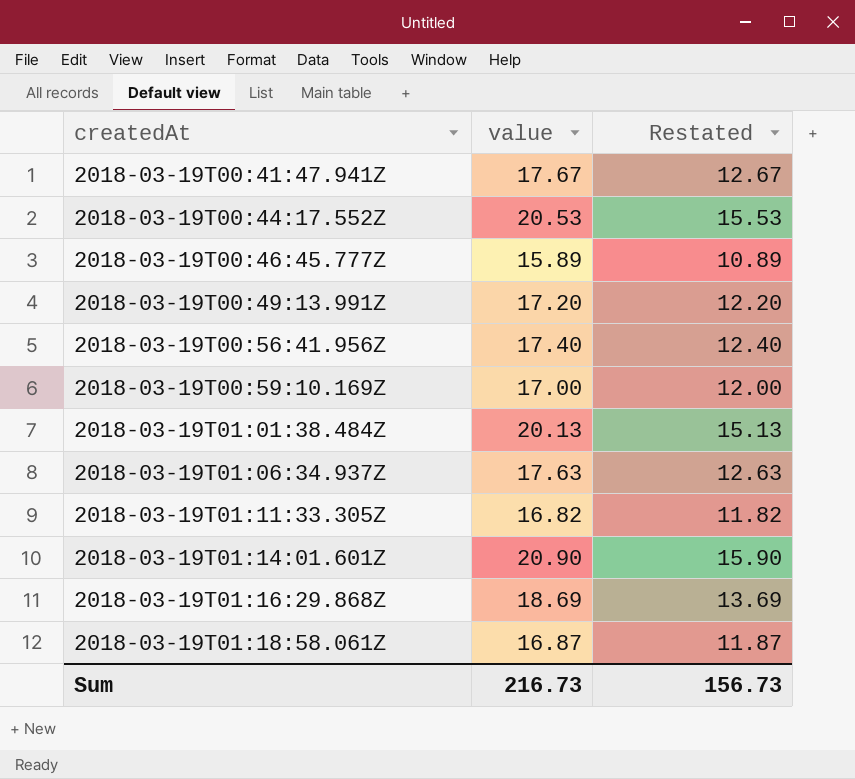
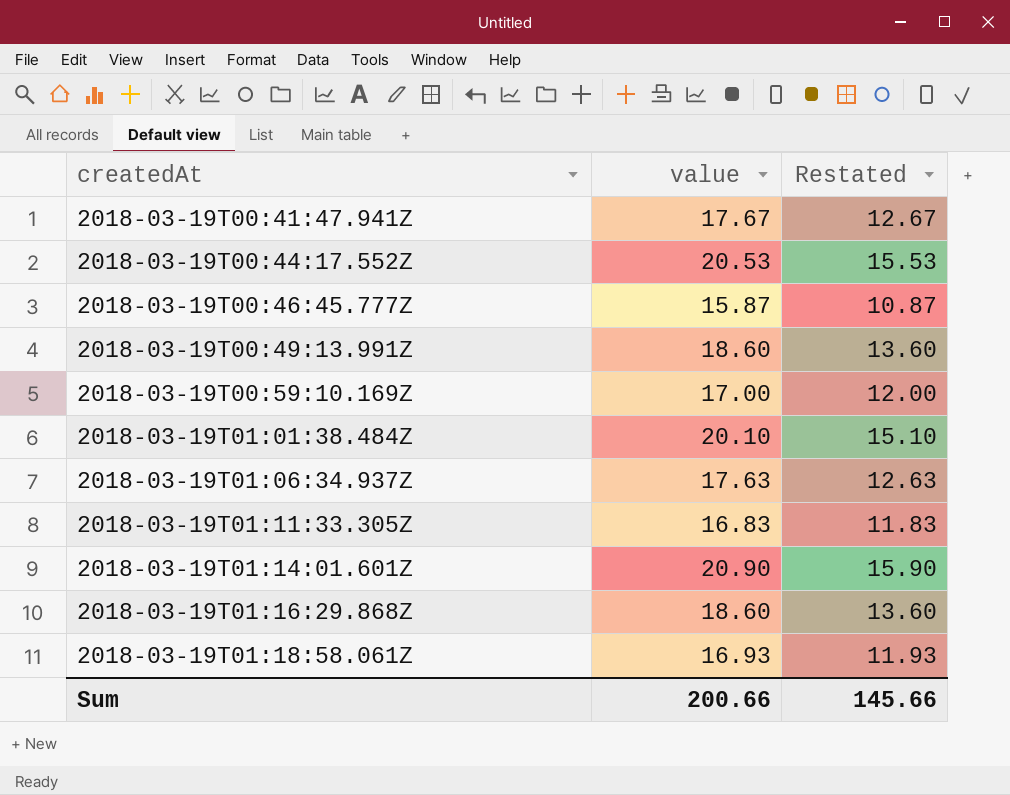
row 2018-03-19T00:56:41.956Z: 17.40 | 12.40 -> none
2018-03-19T00:46:45.777Z | value: 15.89 -> 15.87
2018-03-19T00:46:45.777Z | Restated: 10.89 -> 10.87
2018-03-19T00:49:13.991Z | value: 17.20 -> 18.60
2018-03-19T00:49:13.991Z | Restated: 12.20 -> 13.60
2018-03-19T01:01:38.484Z | value: 20.13 -> 20.10
2018-03-19T01:01:38.484Z | Restated: 15.13 -> 15.10
2018-03-19T01:11:33.305Z | value: 16.82 -> 16.83
2018-03-19T01:11:33.305Z | Restated: 11.82 -> 11.83
2018-03-19T01:16:29.868Z | value: 18.69 -> 18.60
2018-03-19T01:16:29.868Z | Restated: 13.69 -> 13.60
2018-03-19T01:18:58.061Z | value: 16.87 -> 16.93
2018-03-19T01:18:58.061Z | Restated: 11.87 -> 11.93
Sum | value: 216.73 -> 200.66
Sum | Restated: 156.73 -> 145.66

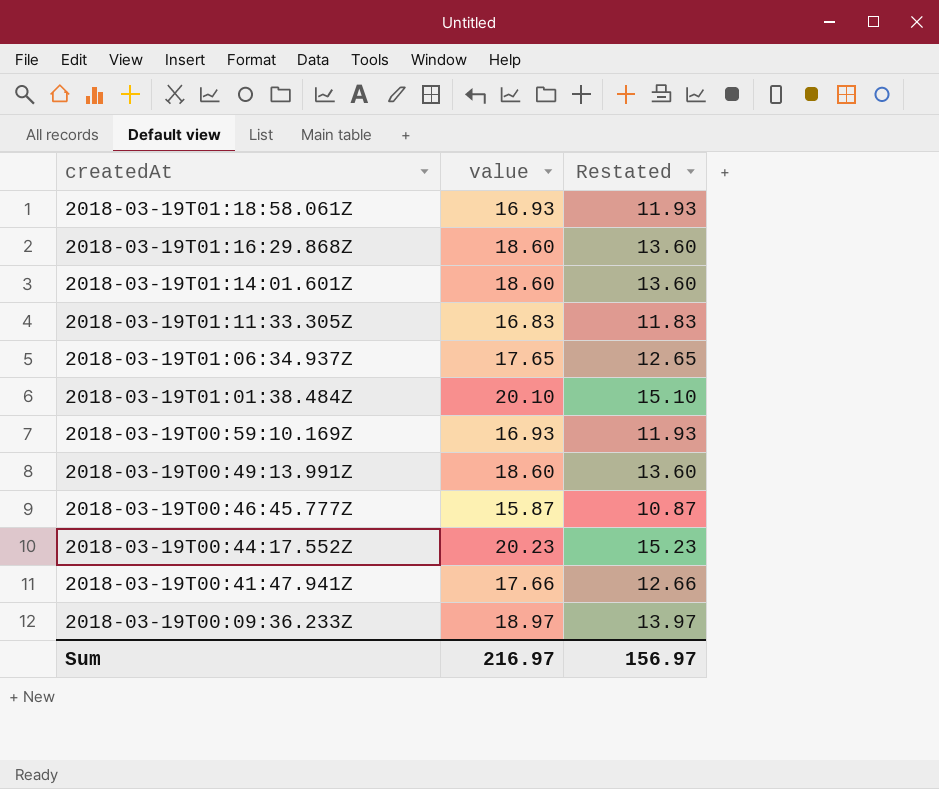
row order: createdAt ascending -> createdAt descending
2018-03-19T01:14:01.601Z | value: 20.90 -> 18.60
2018-03-19T01:14:01.601Z | Restated: 15.90 -> 13.60
2018-03-19T01:06:34.937Z | value: 17.63 -> 17.65
2018-03-19T01:06:34.937Z | Restated: 12.63 -> 12.65
2018-03-19T00:59:10.169Z | value: 17.00 -> 16.93
2018-03-19T00:59:10.169Z | Restated: 12.00 -> 11.93
2018-03-19T00:44:17.552Z | value: 20.53 -> 20.23
2018-03-19T00:44:17.552Z | Restated: 15.53 -> 15.23
2018-03-19T00:41:47.941Z | value: 17.67 -> 17.66
2018-03-19T00:41:47.941Z | Restated: 12.67 -> 12.66
row 2018-03-19T00:09:36.233Z: none -> 18.97 | 13.97
Sum | value: 200.66 -> 216.97
Sum | Restated: 145.66 -> 156.97

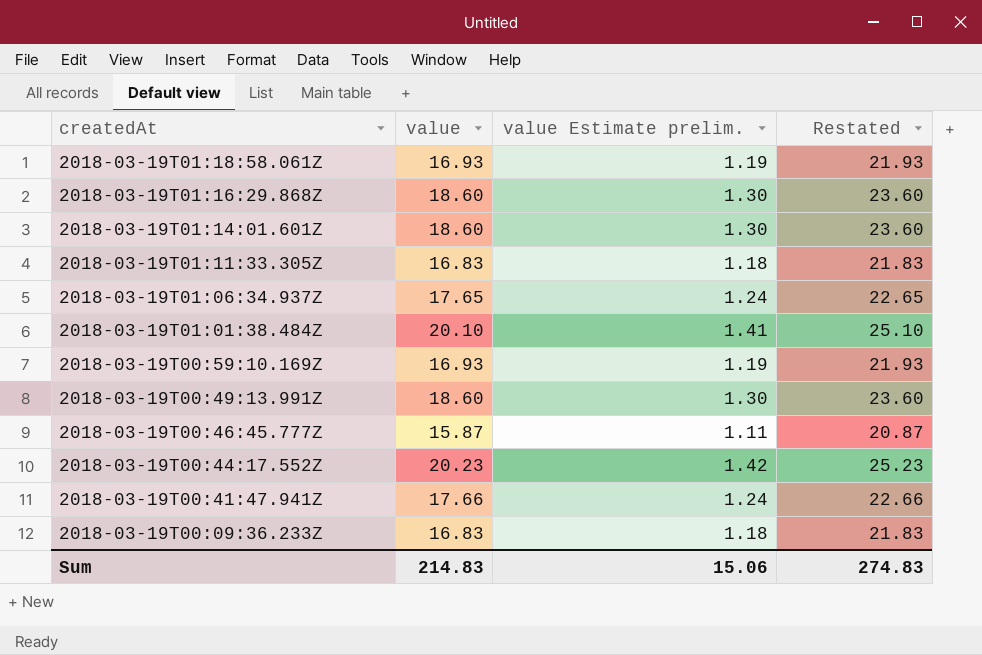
column value Estimate prelim. | formula: none -> [value] * 0.07
column Restated | formula: [value] - 5 -> [value] + 5
2018-03-19T00:09:36.233Z | value: 18.97 -> 16.83
Sum | value: 216.97 -> 214.83
Sum | Restated: 156.97 -> 274.83

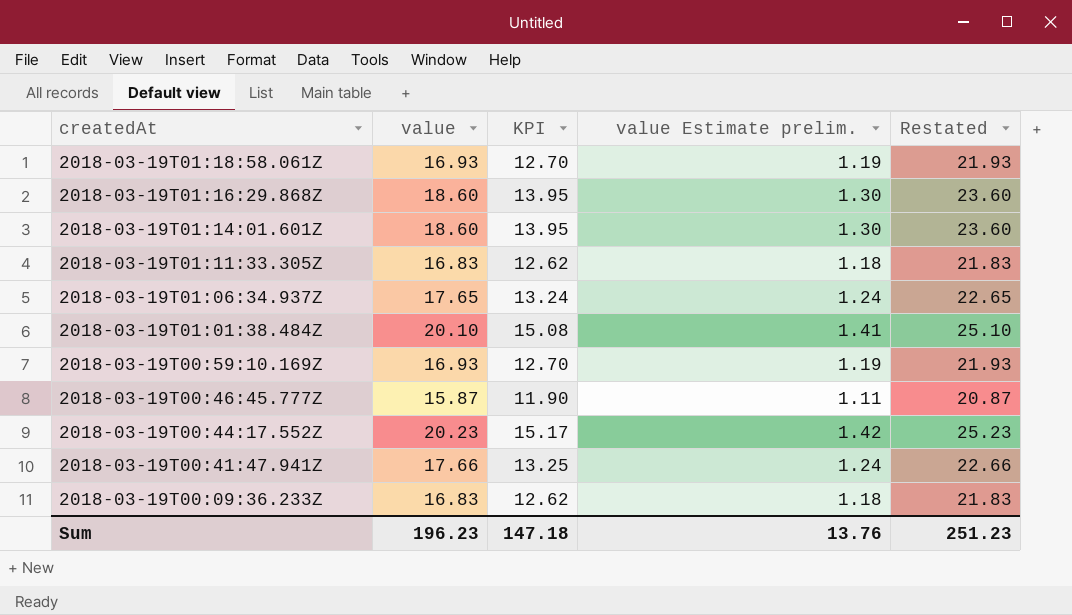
column KPI | formula: none -> [value] * 0.75
row 2018-03-19T00:49:13.991Z: 18.60 | 1.30 | 23.60 -> none
Sum | value: 214.83 -> 196.23
Sum | value Estimate prelim.: 15.06 -> 13.76
Sum | Restated: 274.83 -> 251.23

